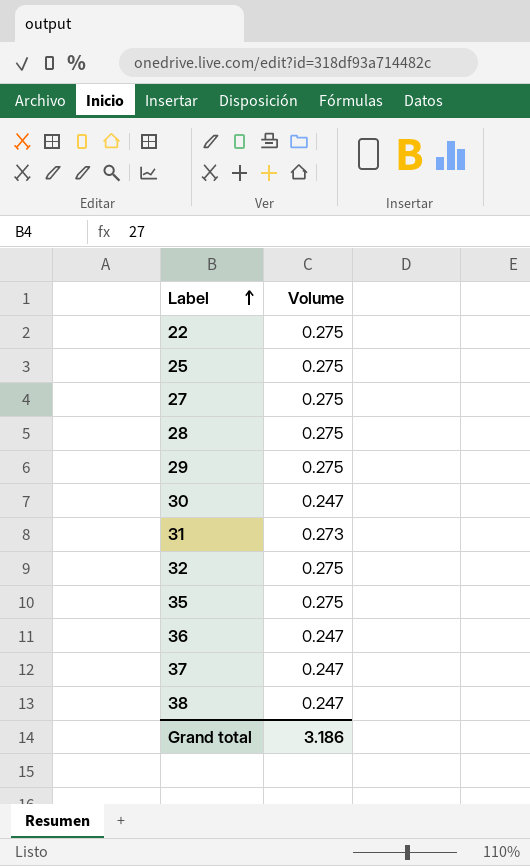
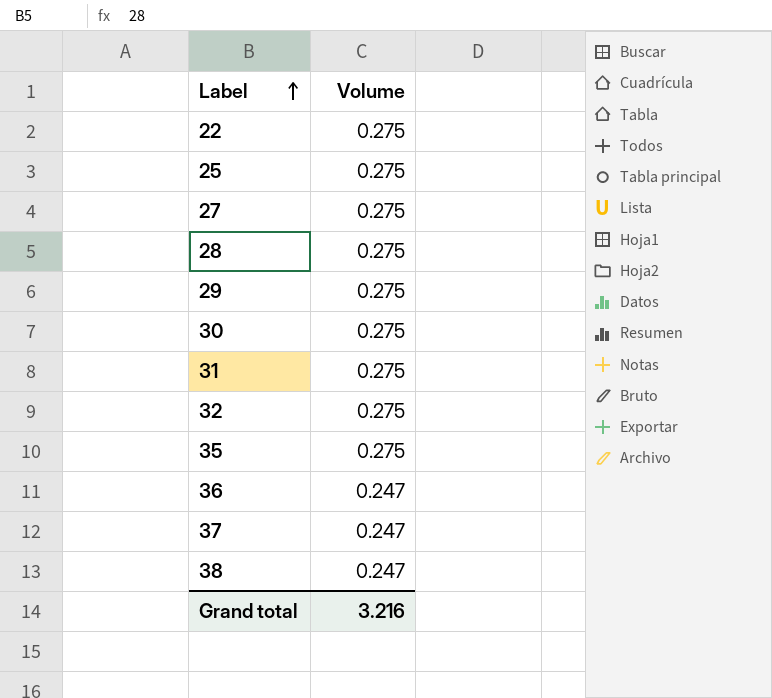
30 | Volume: 0.247 -> 0.275
31 | Volume: 0.273 -> 0.275
Grand total | Volume: 3.186 -> 3.216

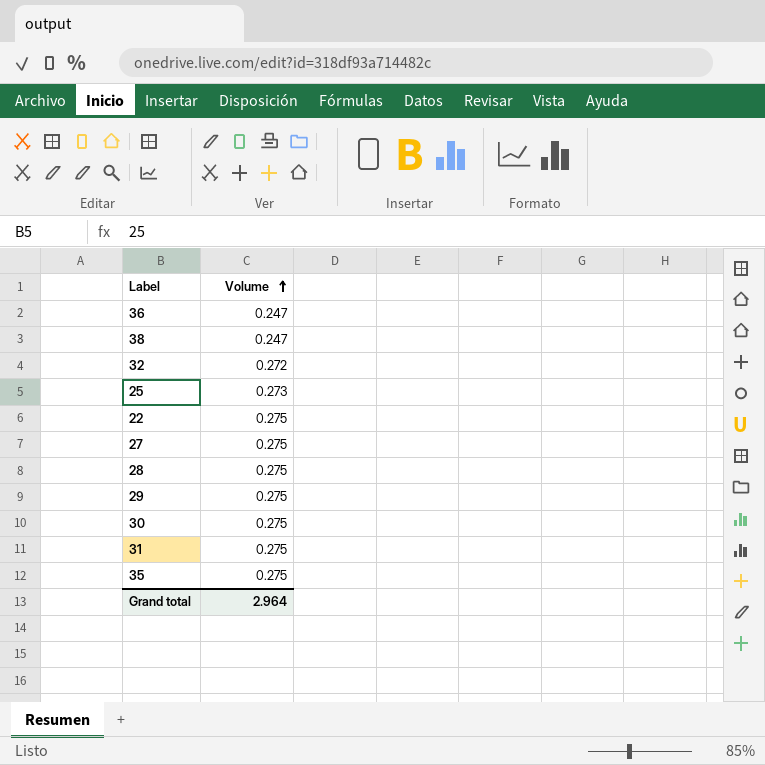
row order: Label ascending -> Volume ascending
row 37: 0.247 -> none
32 | Volume: 0.275 -> 0.272
25 | Volume: 0.275 -> 0.273
Grand total | Volume: 3.216 -> 2.964

